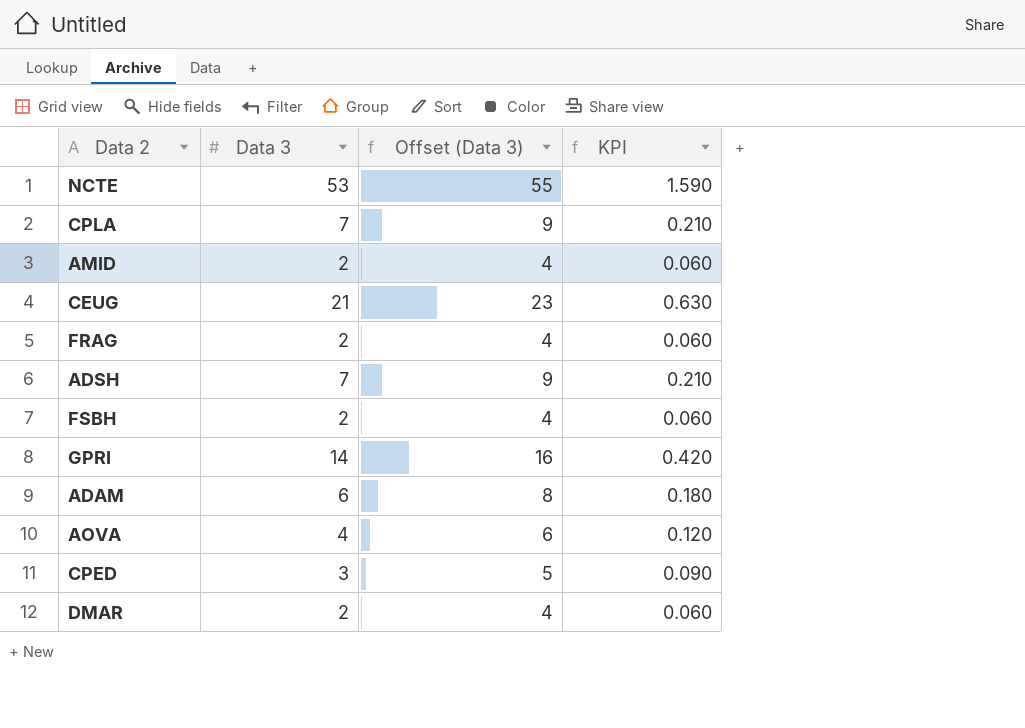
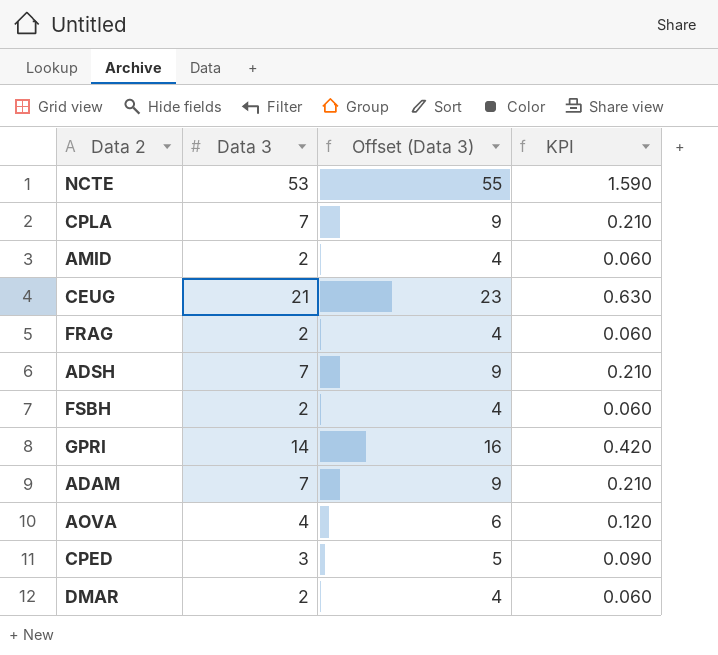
ADAM | Data 3: 6 -> 7
ADAM | Offset (Data 3): 8 -> 9
ADAM | KPI: 0.180 -> 0.210

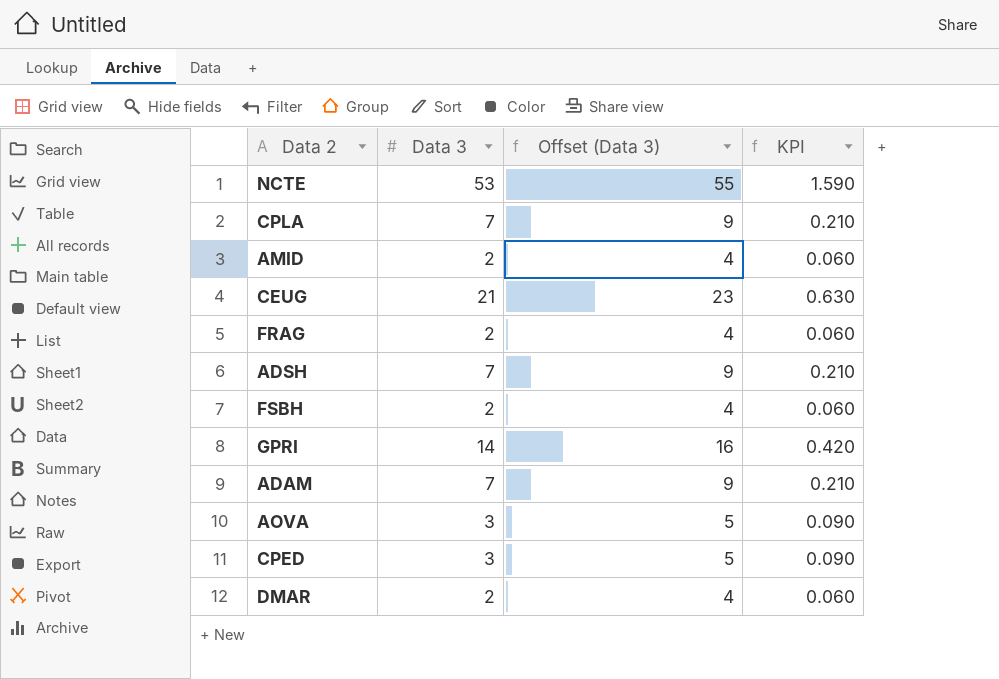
AOVA | Data 3: 4 -> 3
AOVA | Offset (Data 3): 6 -> 5
AOVA | KPI: 0.120 -> 0.090

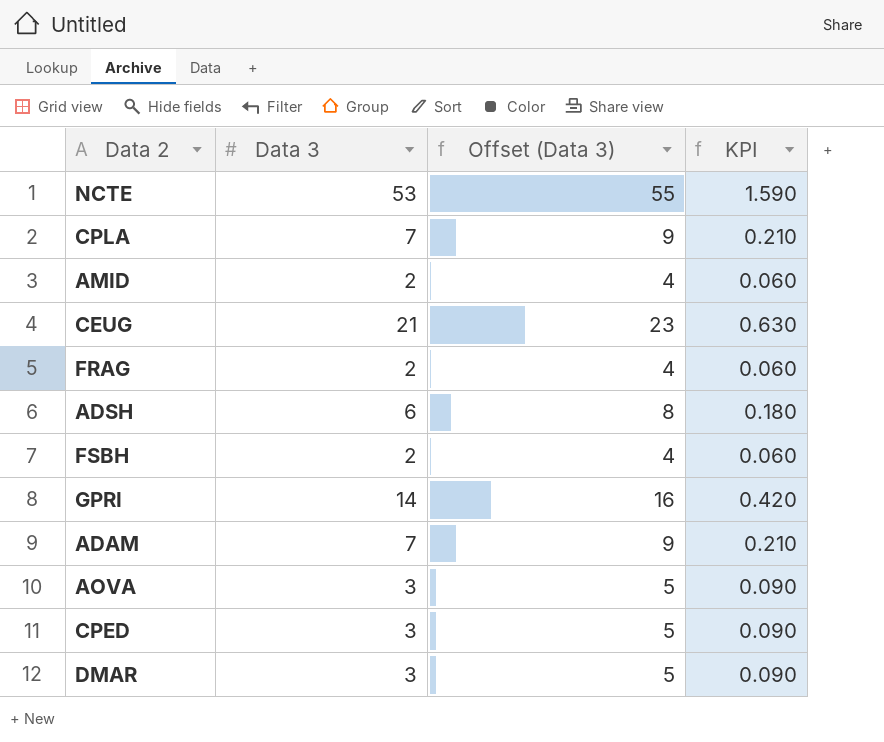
ADSH | Data 3: 7 -> 6
ADSH | Offset (Data 3): 9 -> 8
ADSH | KPI: 0.210 -> 0.180
DMAR | Data 3: 2 -> 3
DMAR | Offset (Data 3): 4 -> 5
DMAR | KPI: 0.060 -> 0.090

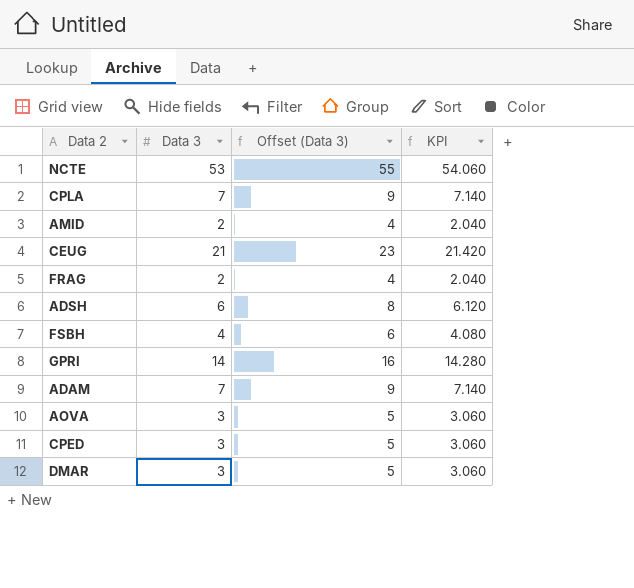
column KPI | formula: [Data 3] * 0.03 -> [Data 3] * 1.02
FSBH | Data 3: 2 -> 4
FSBH | Offset (Data 3): 4 -> 6

